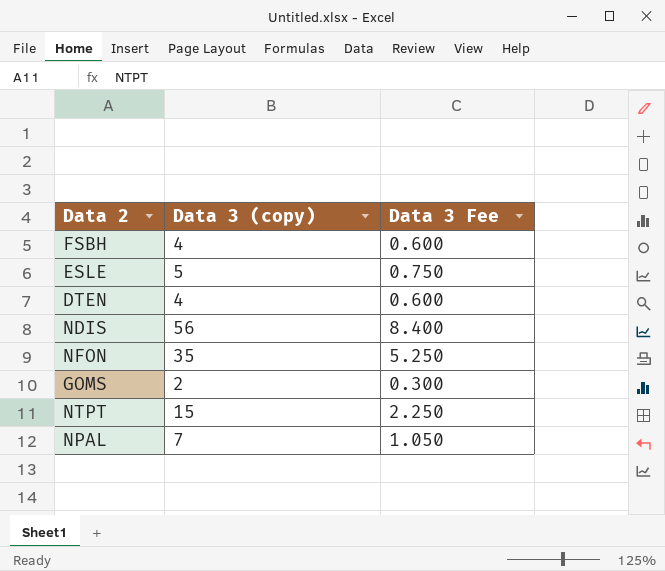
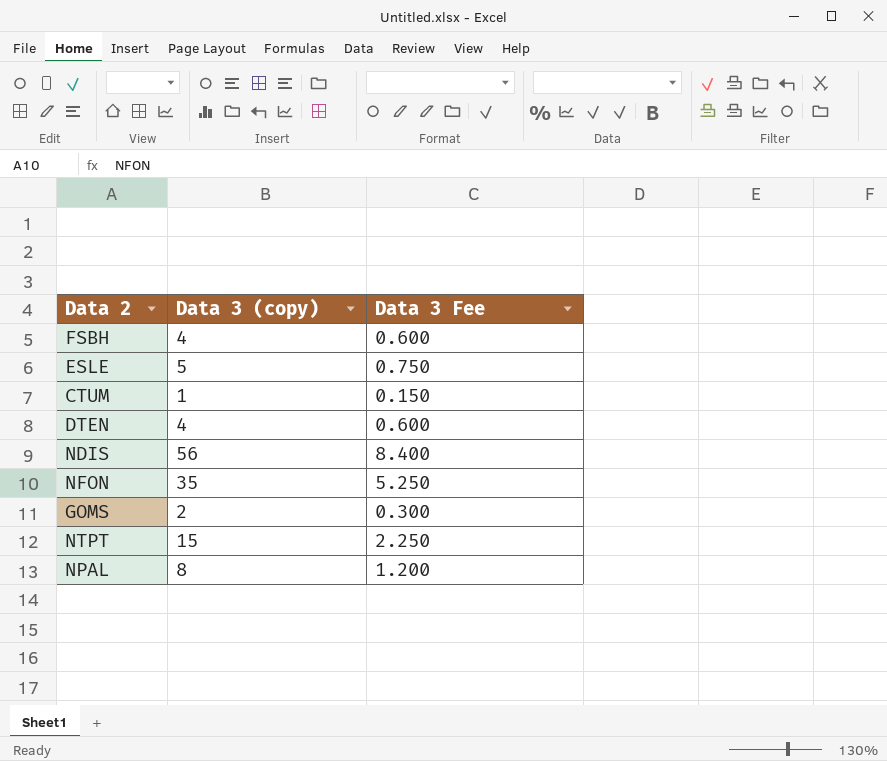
row CTUM: none -> 1 | 0.150
NPAL | Data 3 (copy): 7 -> 8
NPAL | Data 3 Fee: 1.050 -> 1.200

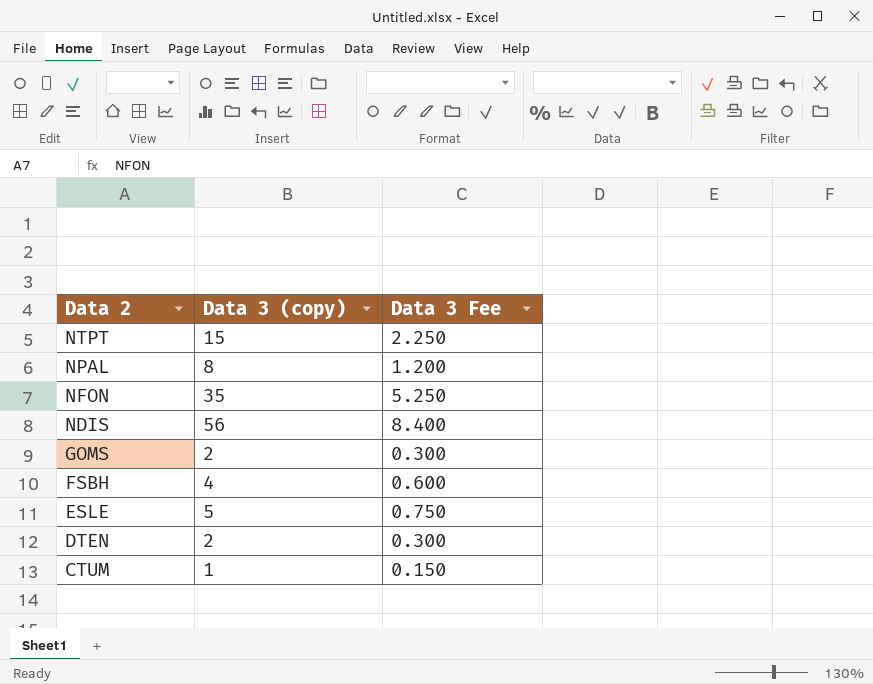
row order: none -> Data 2 descending
DTEN | Data 3 (copy): 4 -> 2
DTEN | Data 3 Fee: 0.600 -> 0.300

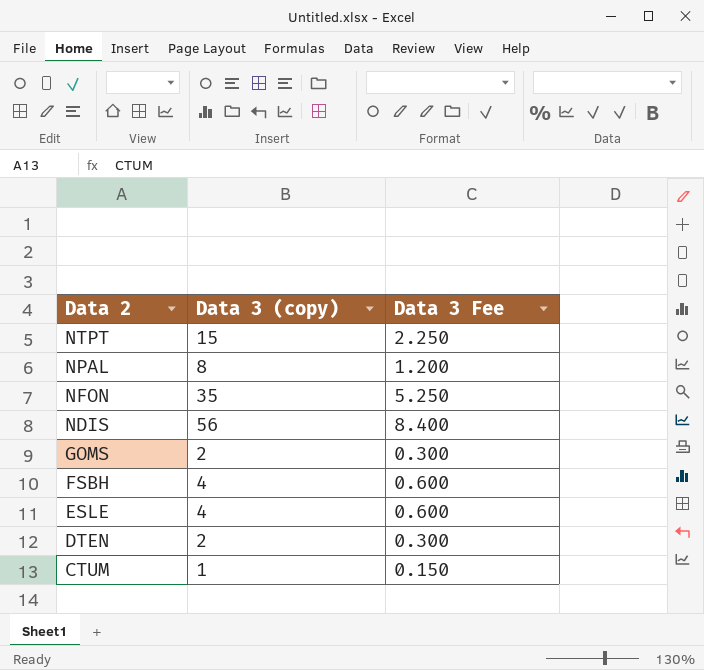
ESLE | Data 3 (copy): 5 -> 4
ESLE | Data 3 Fee: 0.750 -> 0.600

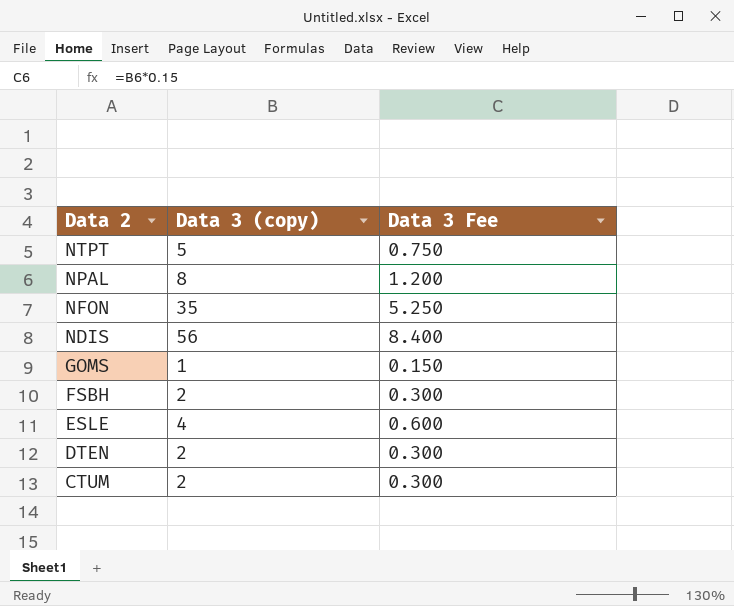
NTPT | Data 3 (copy): 15 -> 5
NTPT | Data 3 Fee: 2.250 -> 0.750
GOMS | Data 3 (copy): 2 -> 1
GOMS | Data 3 Fee: 0.300 -> 0.150
FSBH | Data 3 (copy): 4 -> 2
FSBH | Data 3 Fee: 0.600 -> 0.300
CTUM | Data 3 (copy): 1 -> 2
CTUM | Data 3 Fee: 0.150 -> 0.300

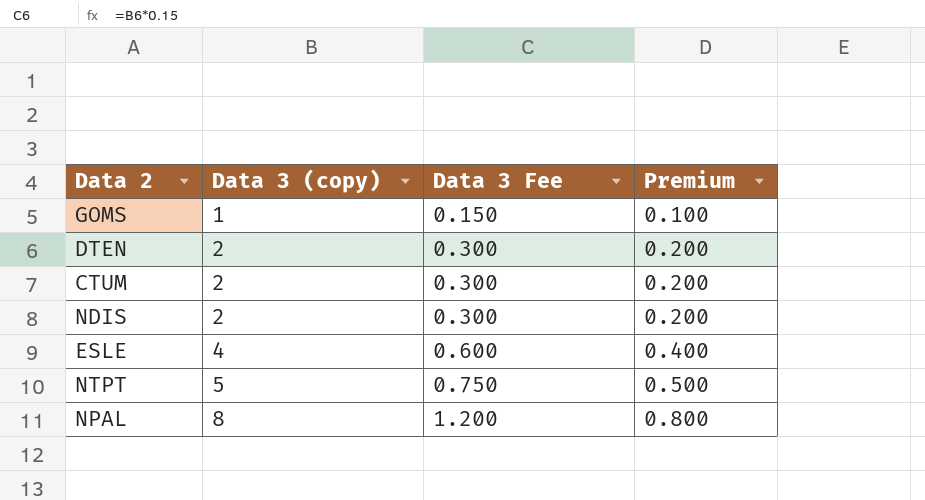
row order: Data 2 descending -> Data 3 (copy) ascending
column Premium | formula: none -> [Data 3 (copy)] * 0.1
row NFON: 35 | 5.250 -> none
row FSBH: 2 | 0.300 -> none
NDIS | Data 3 (copy): 56 -> 2
NDIS | Data 3 Fee: 8.400 -> 0.300

